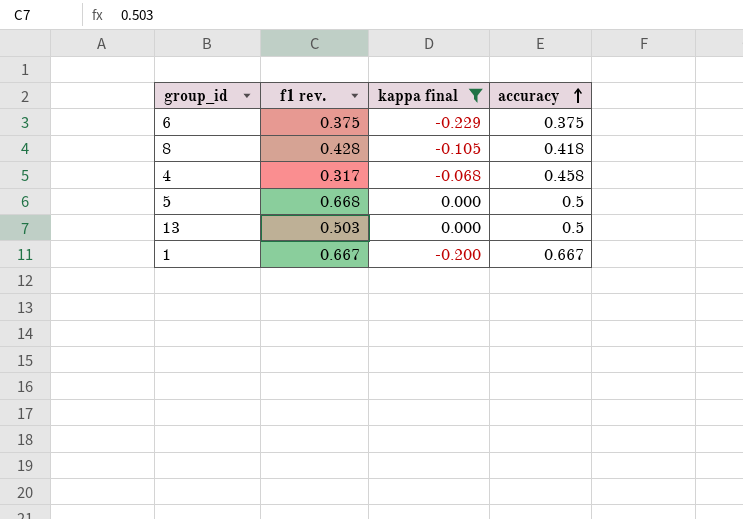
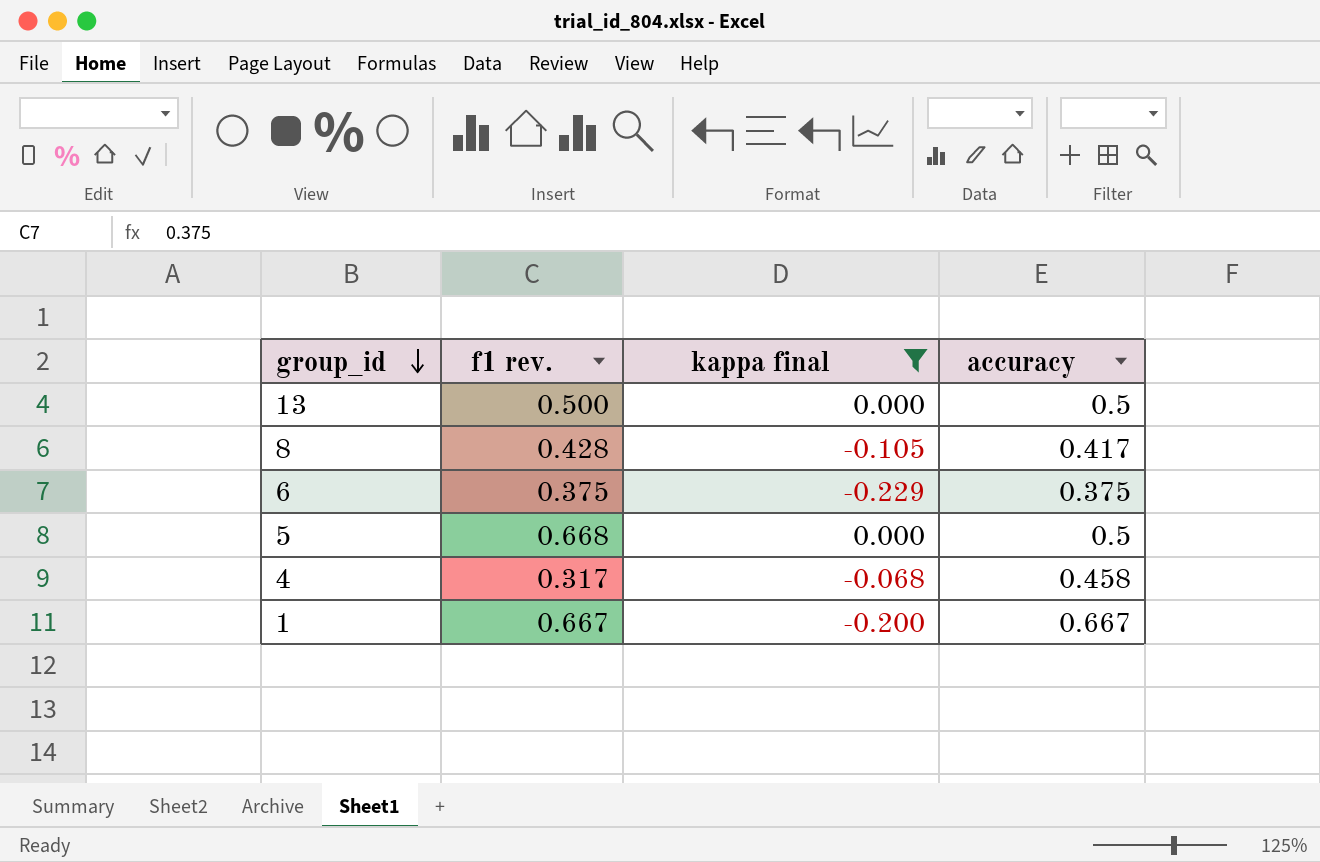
row order: accuracy ascending -> group_id descending
13 | f1 rev.: 0.503 -> 0.500
8 | accuracy: 0.418 -> 0.417

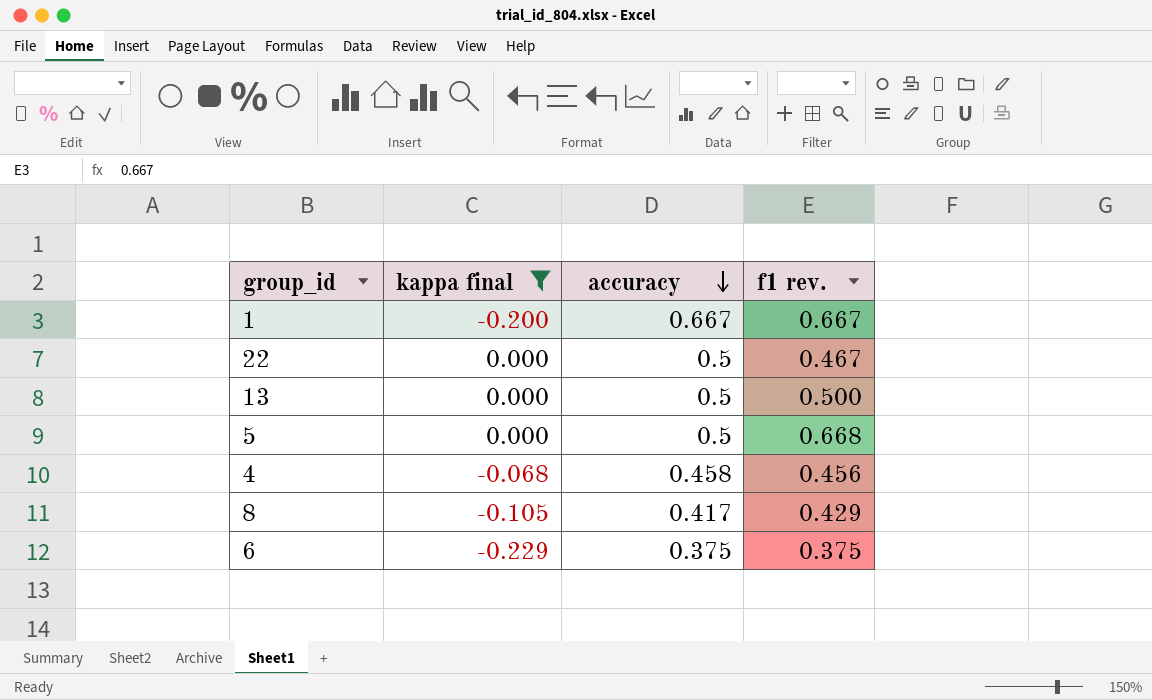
row order: group_id descending -> accuracy descending
column f1 rev. | position: 2 -> 4
row 22: none -> 0.000 | 0.5 | 0.467
4 | f1 rev.: 0.317 -> 0.456
8 | f1 rev.: 0.428 -> 0.429

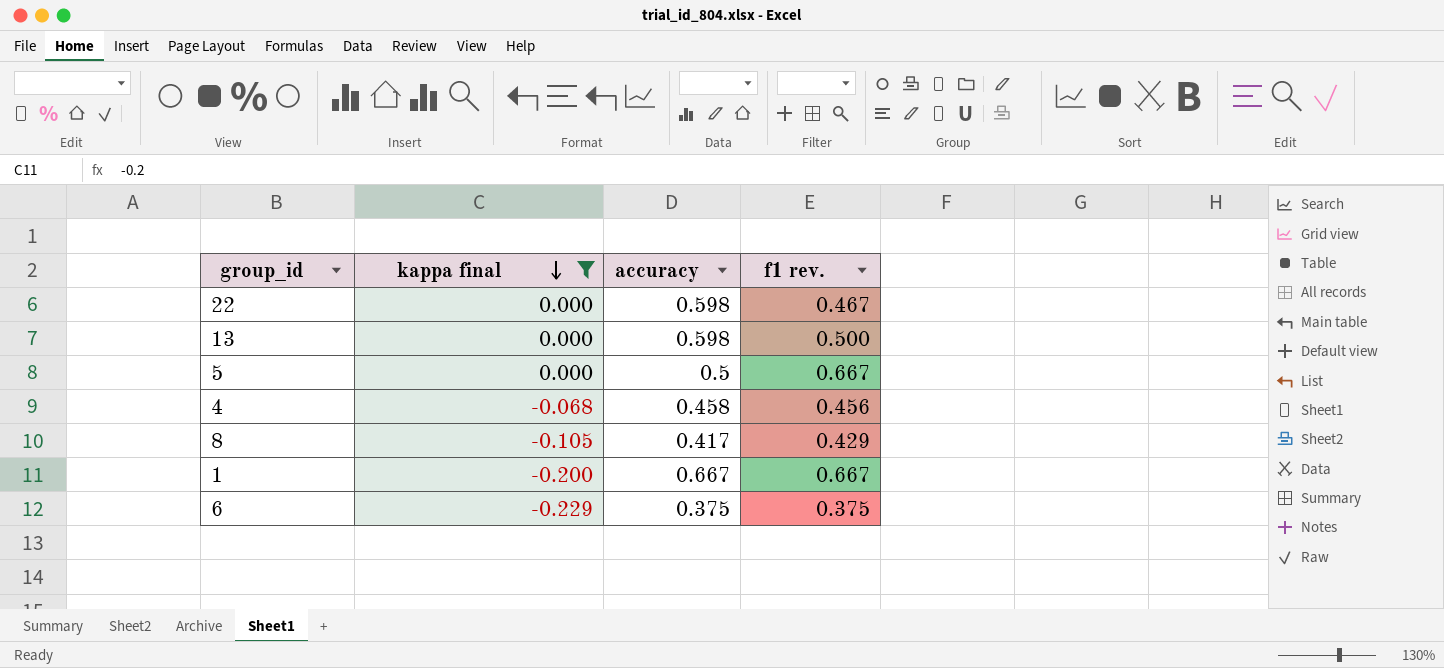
row order: accuracy descending -> kappa final descending
22 | accuracy: 0.5 -> 0.598
13 | accuracy: 0.5 -> 0.598
5 | f1 rev.: 0.668 -> 0.667

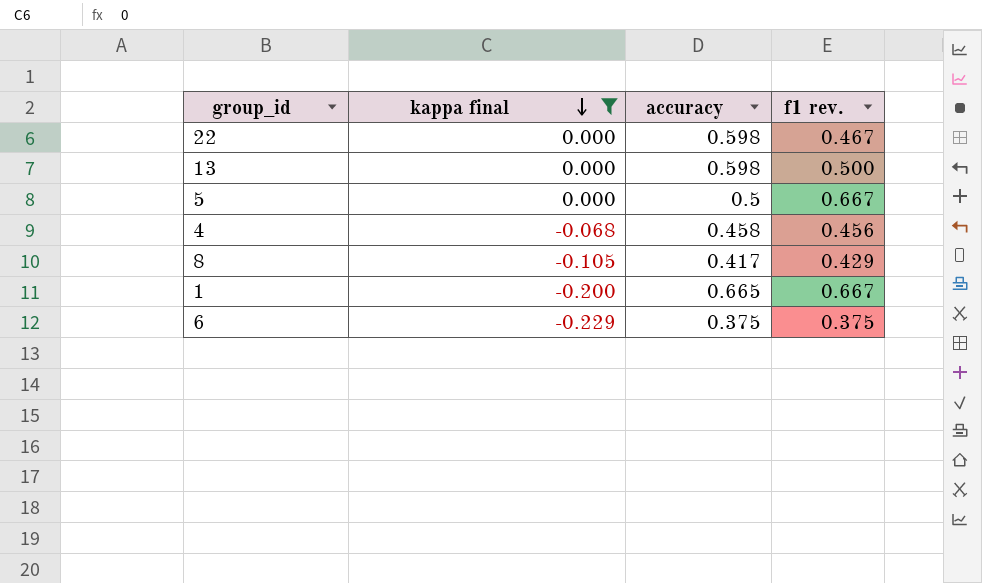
1 | accuracy: 0.667 -> 0.665

